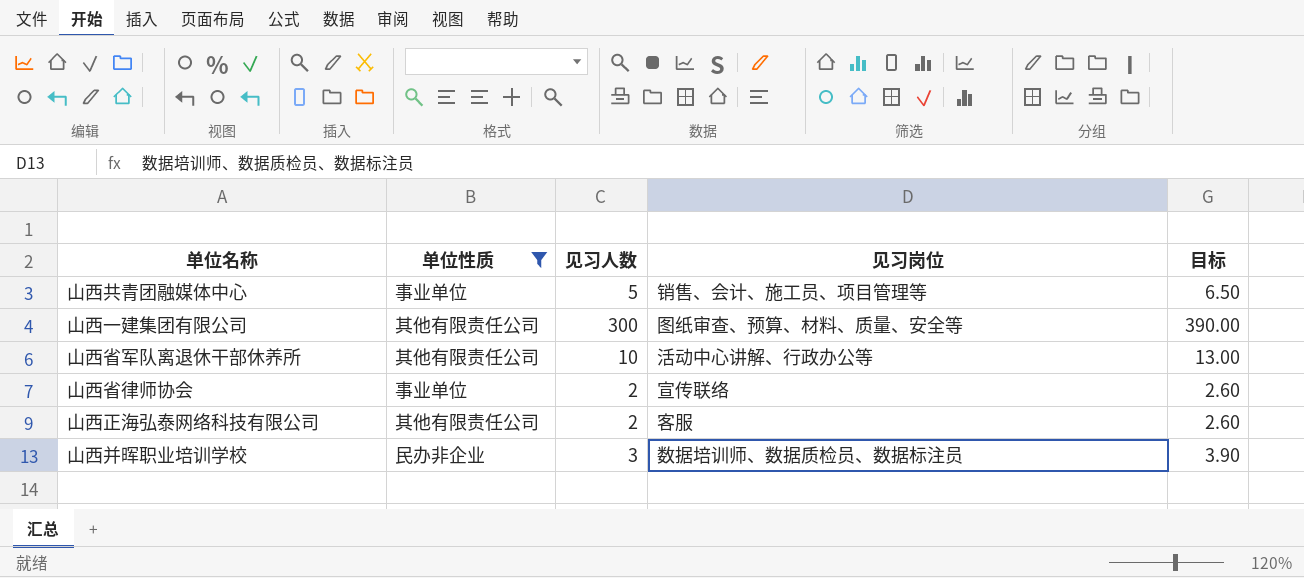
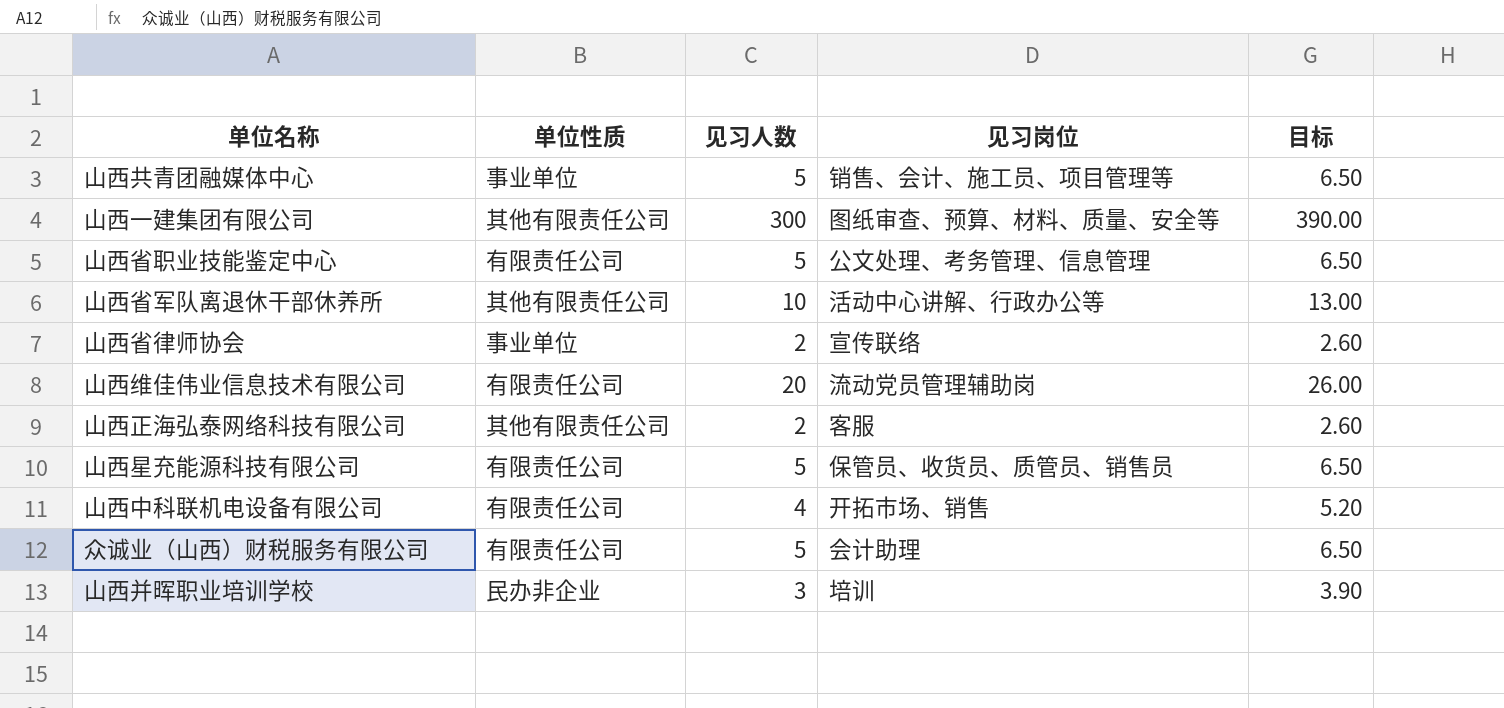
filter: 单位性质 != 有限责任公司 -> none
山西并晖职业培训学校 | 见习岗位: 数据培训师、数据质检员、数据标注员 -> 培训

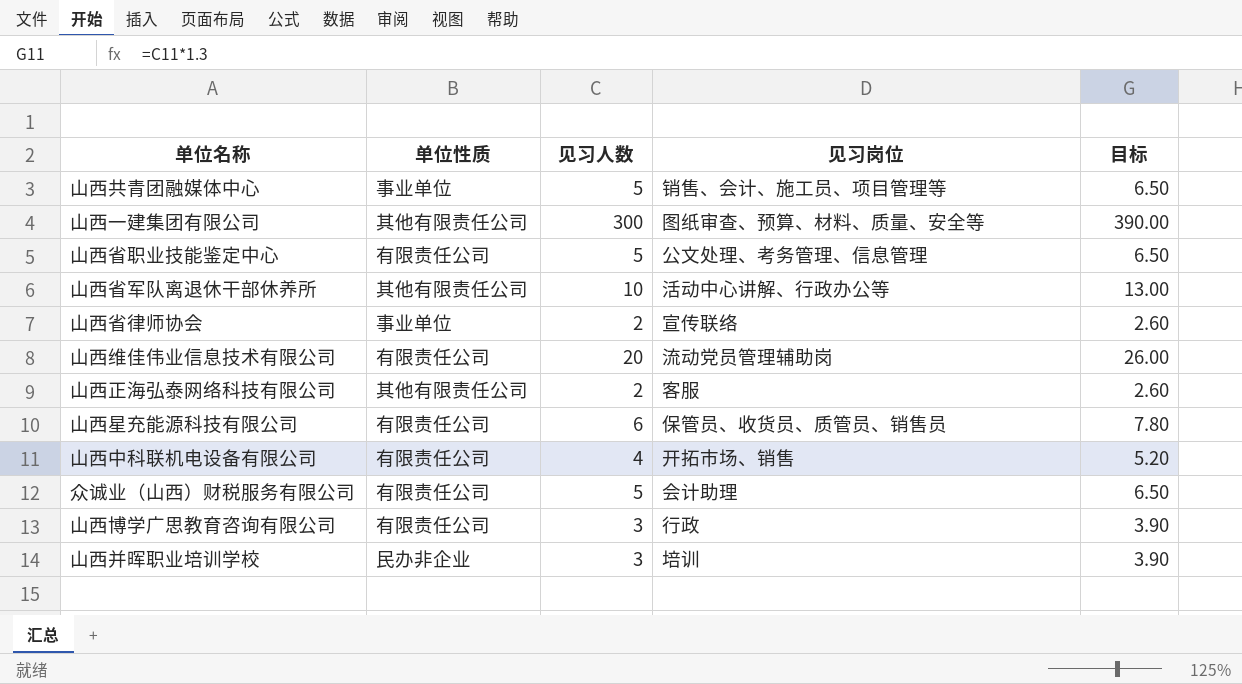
山西星充能源科技有限公司 | 见习人数: 5 -> 6
山西星充能源科技有限公司 | 目标: 6.50 -> 7.80
row 山西博学广思教育咨询有限公司: none -> 有限责任公司 | 3 | 行政 | 3.90

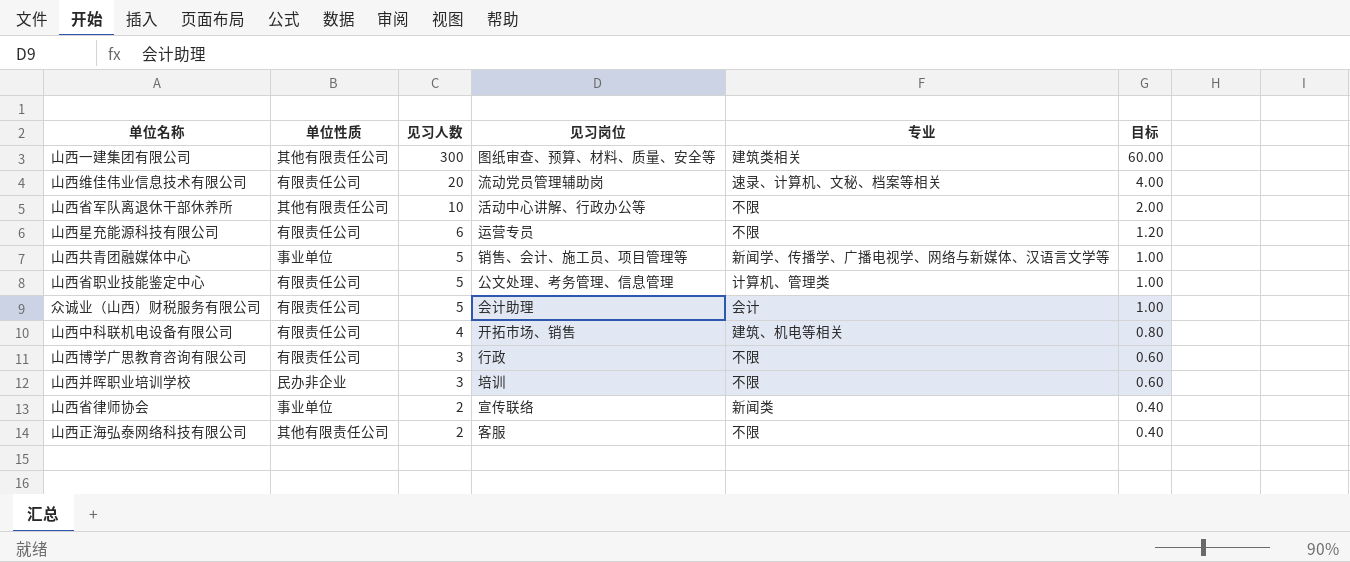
row order: none -> 见习人数 descending
column 专业 | position: none -> 5
column 目标 | formula: [见习人数] * 1.3 -> [见习人数] * 0.2
山西星充能源科技有限公司 | 见习岗位: 保管员、收货员、质管员、销售员 -> 运营专员

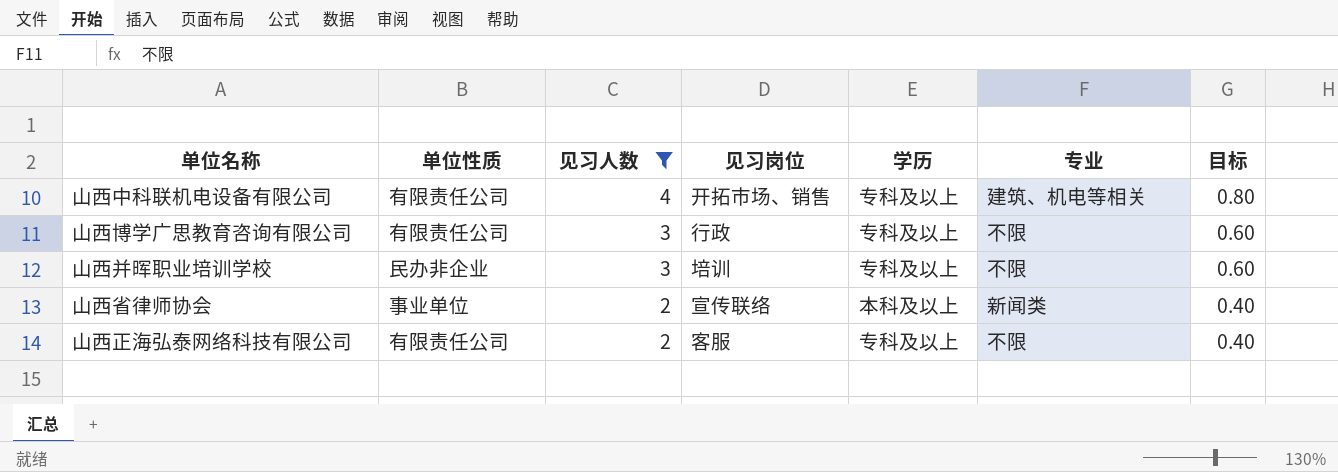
filter: none -> 见习人数 <= 4
column 学历 | position: none -> 5
山西正海弘泰网络科技有限公司 | 单位性质: 其他有限责任公司 -> 有限责任公司

